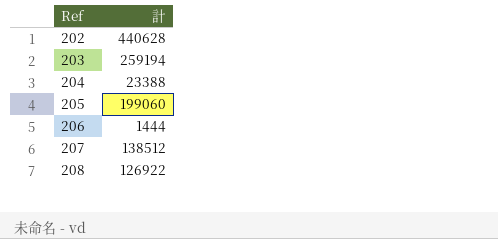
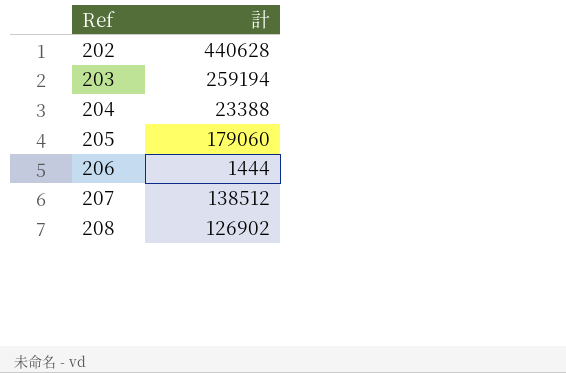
205 | 計: 199060 -> 179060
208 | 計: 126922 -> 126902

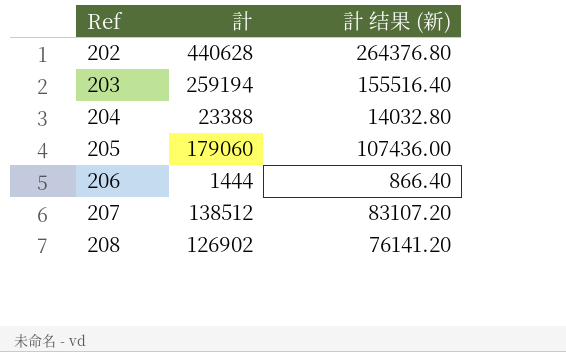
column 計 结果 (新) | formula: none -> [計] * 0.6

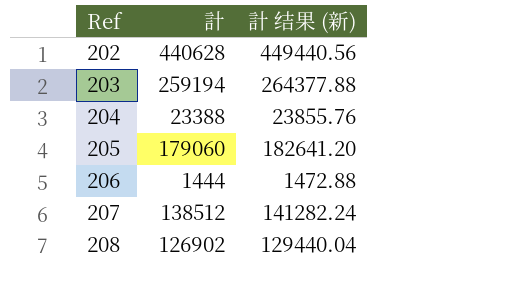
column 計 结果 (新) | formula: [計] * 0.6 -> [計] * 1.02

